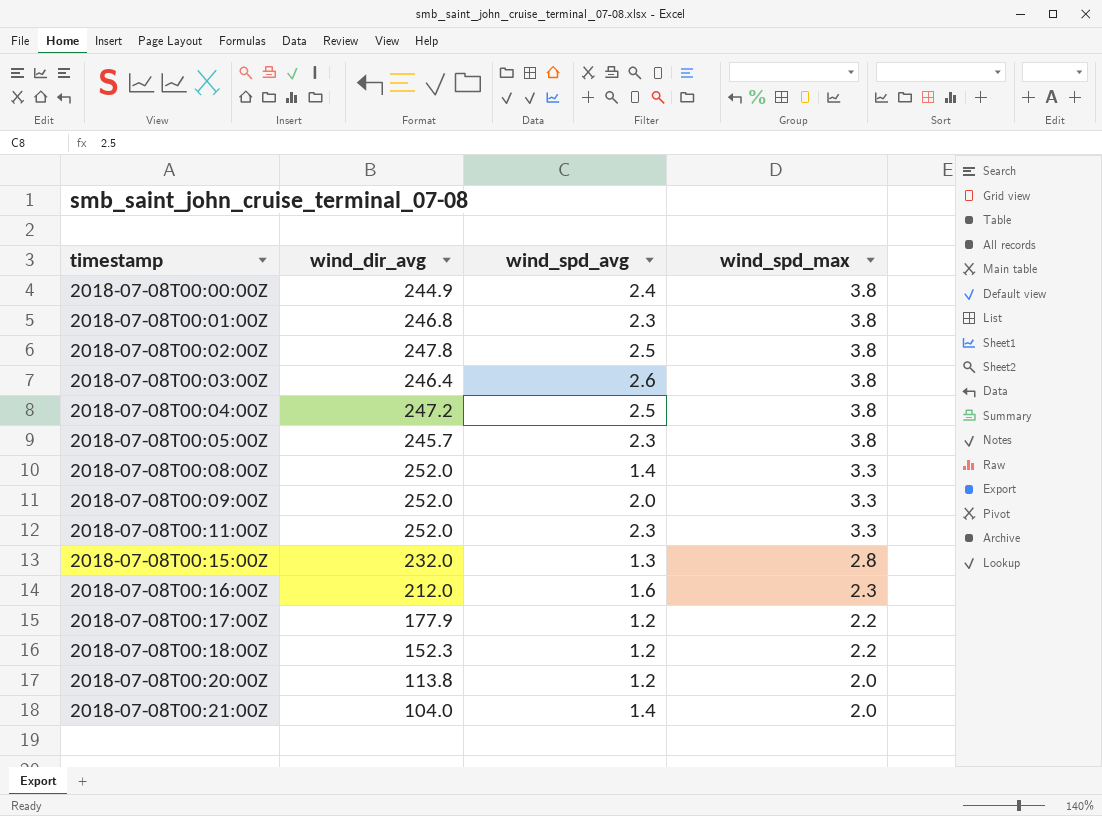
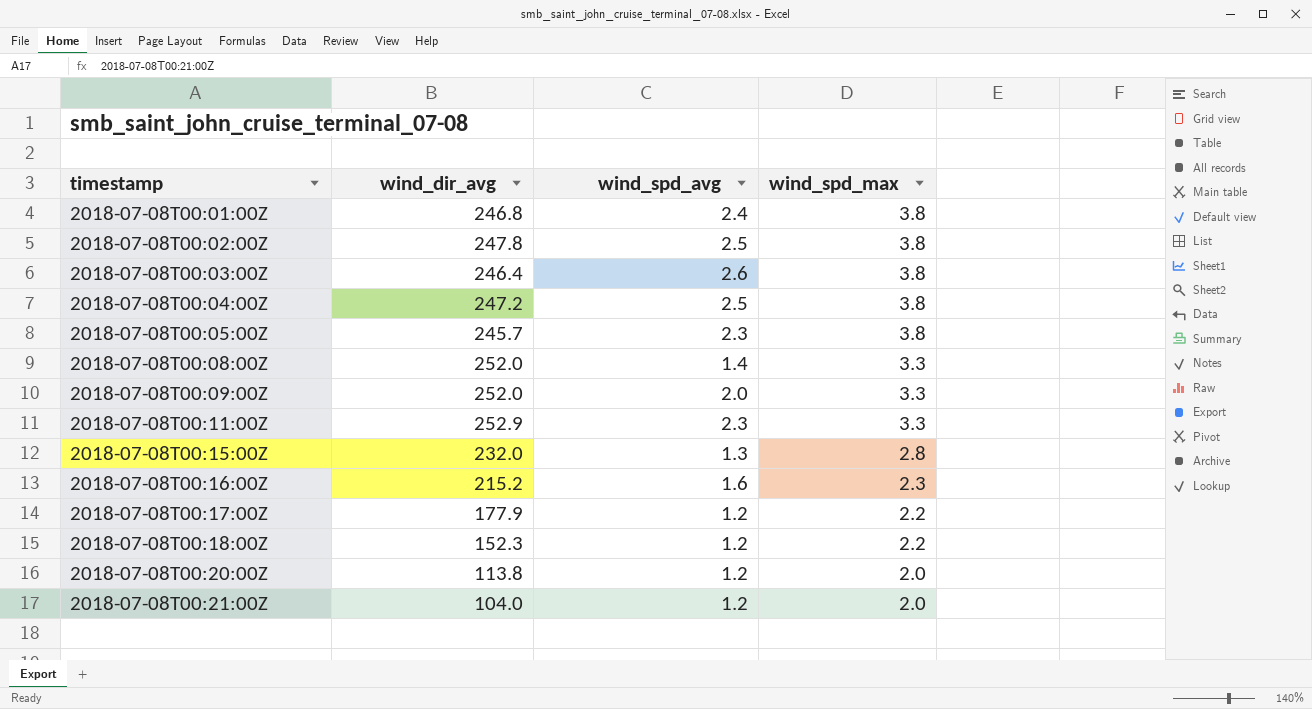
row 2018-07-08T00:00:00Z: 244.9 | 2.4 | 3.8 -> none
2018-07-08T00:01:00Z | wind_spd_avg: 2.3 -> 2.4
2018-07-08T00:11:00Z | wind_dir_avg: 252.0 -> 252.9
2018-07-08T00:16:00Z | wind_dir_avg: 212.0 -> 215.2
2018-07-08T00:21:00Z | wind_spd_avg: 1.4 -> 1.2

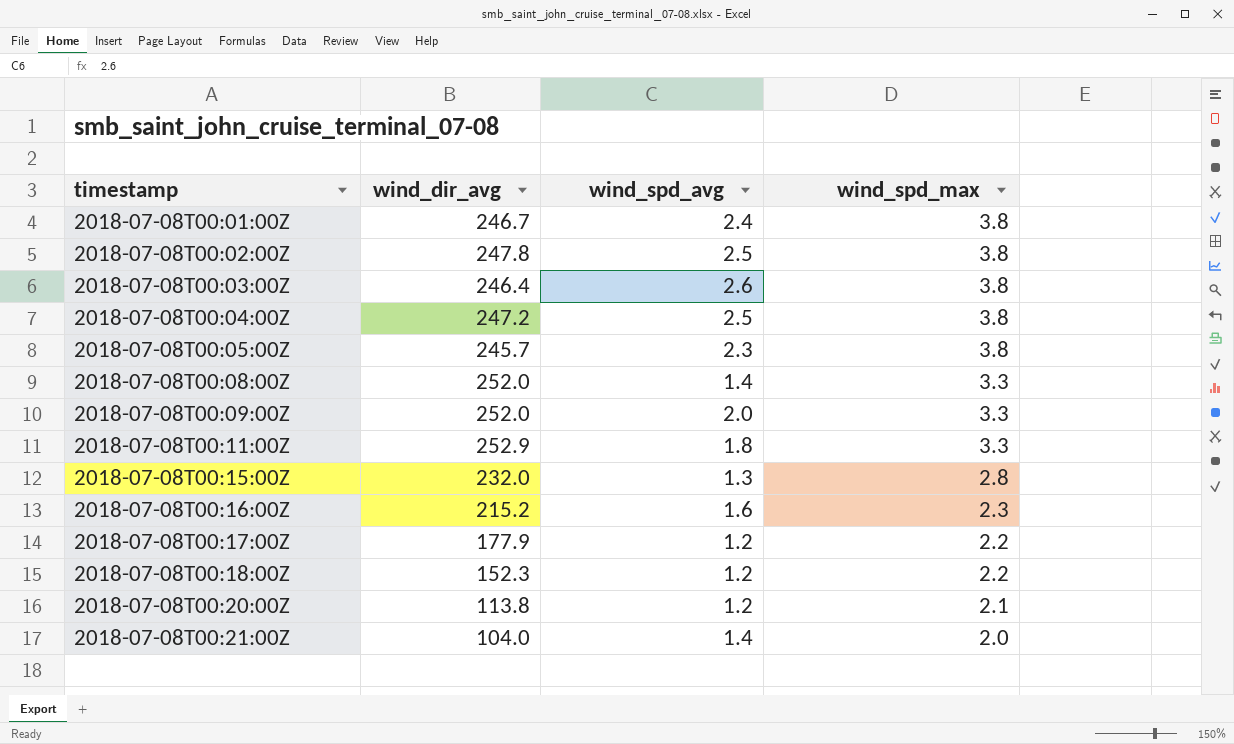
2018-07-08T00:01:00Z | wind_dir_avg: 246.8 -> 246.7
2018-07-08T00:11:00Z | wind_spd_avg: 2.3 -> 1.8
2018-07-08T00:20:00Z | wind_spd_max: 2.0 -> 2.1
2018-07-08T00:21:00Z | wind_spd_avg: 1.2 -> 1.4

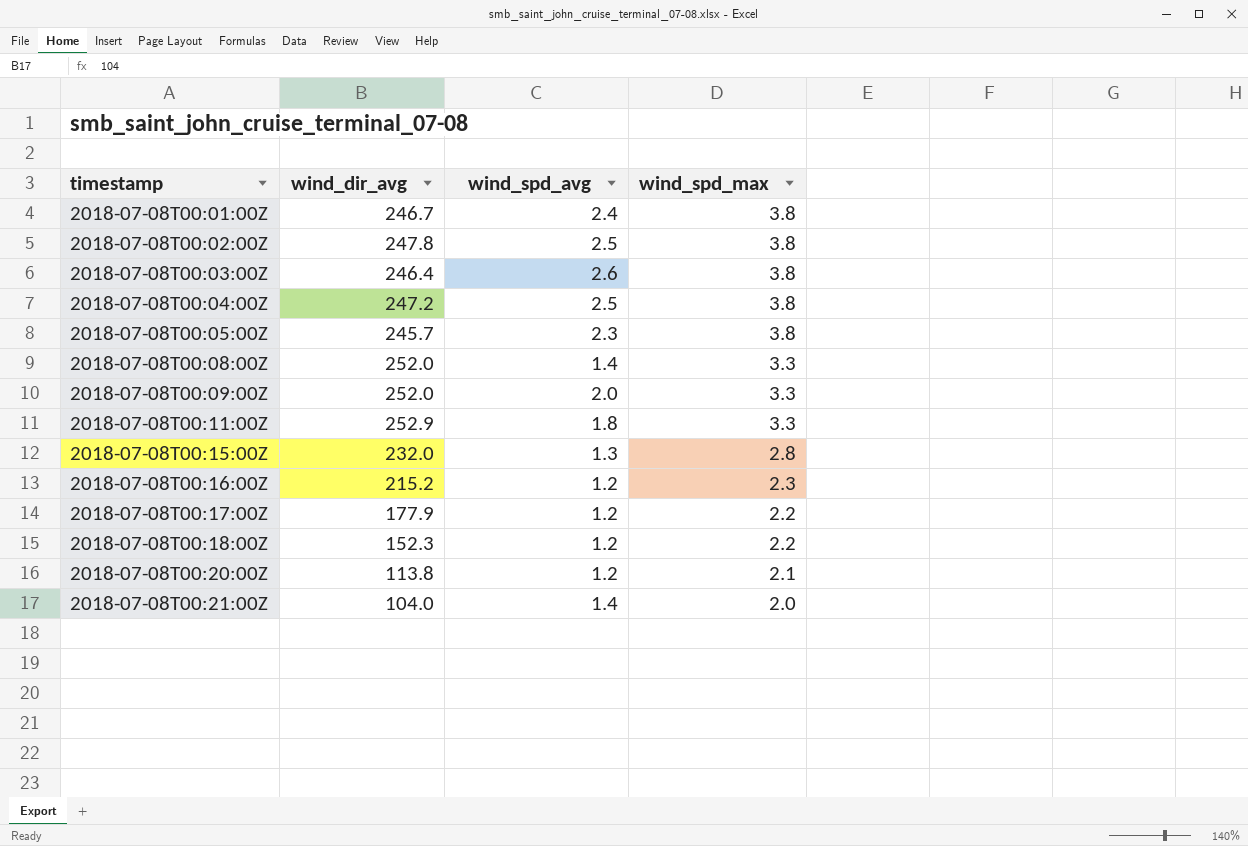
2018-07-08T00:16:00Z | wind_spd_avg: 1.6 -> 1.2

